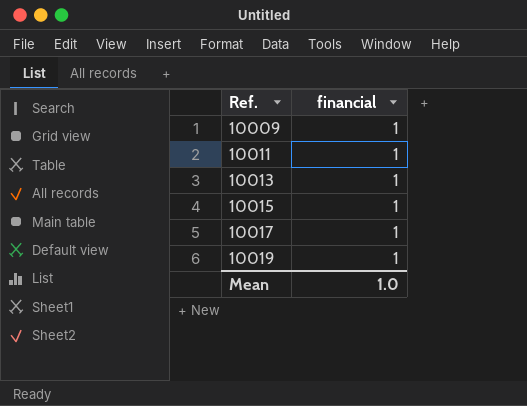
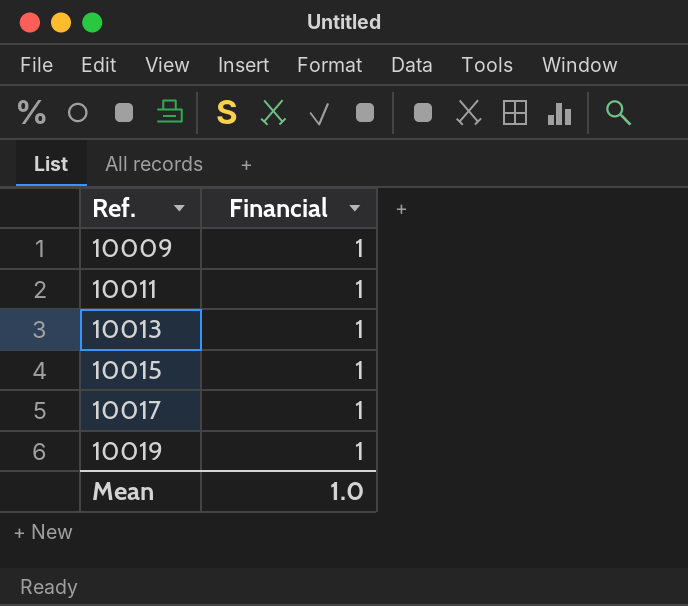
column name: financial -> Financial

